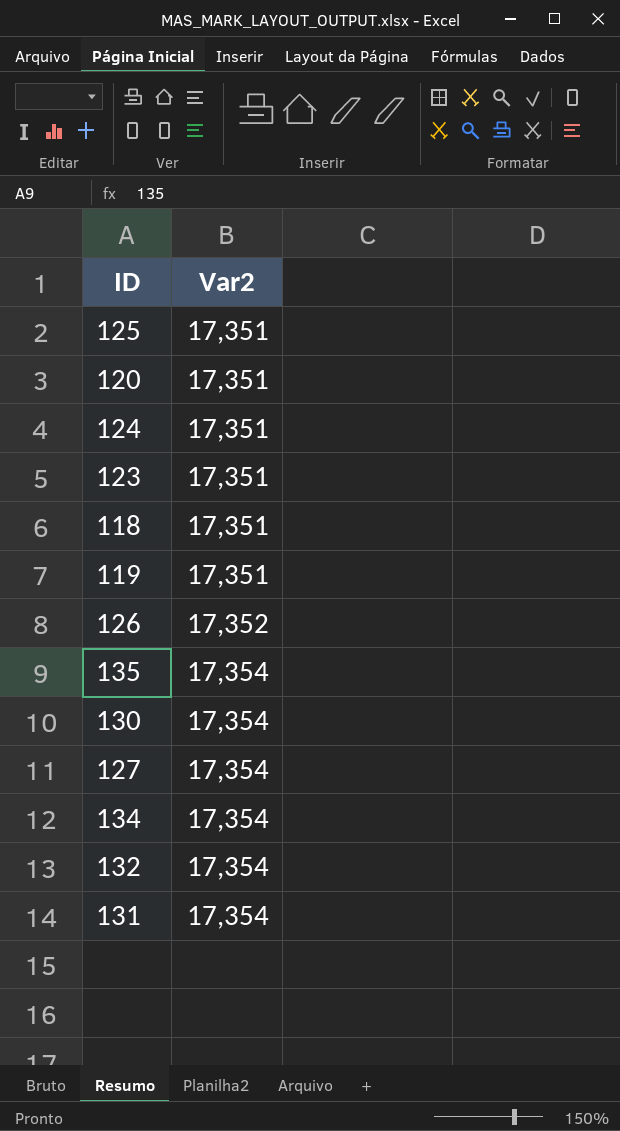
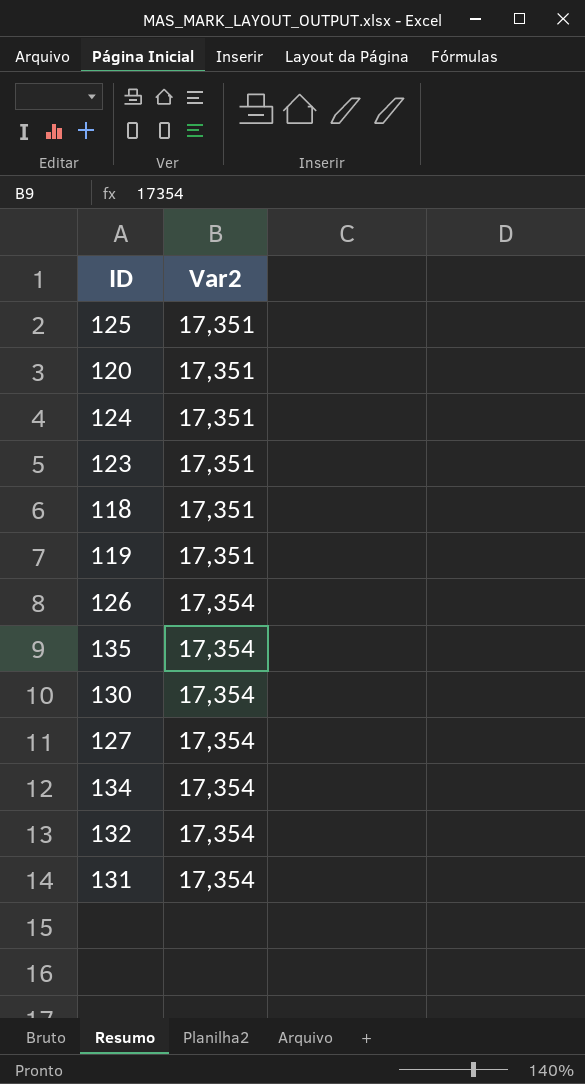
126 | Var2: 17,352 -> 17,354

